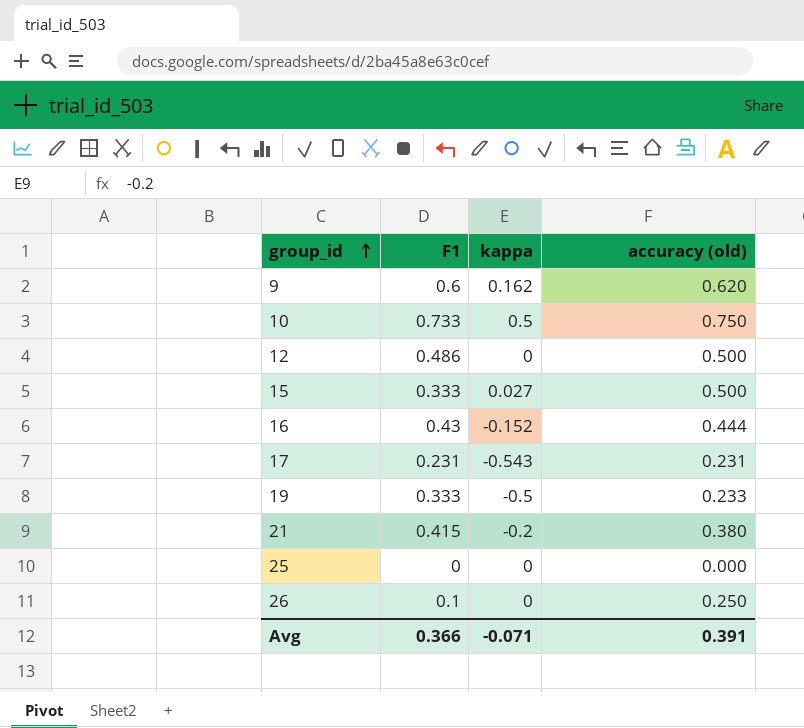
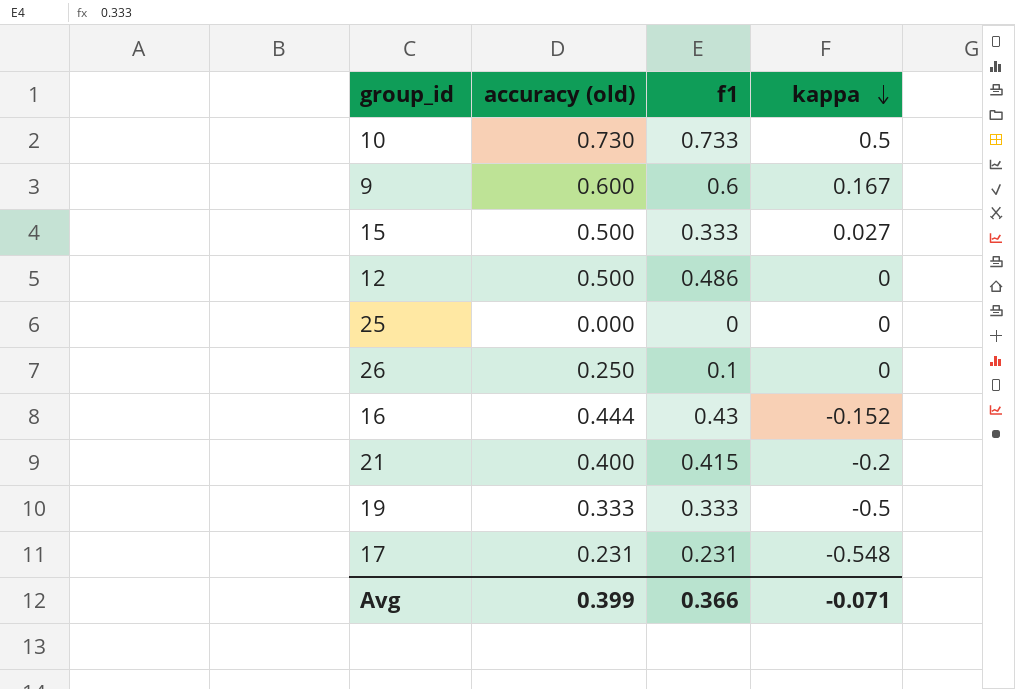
row order: group_id ascending -> kappa descending
column accuracy (old) | position: 4 -> 2
column name: F1 -> f1
10 | accuracy (old): 0.750 -> 0.730
9 | accuracy (old): 0.620 -> 0.600
9 | kappa: 0.162 -> 0.167
21 | accuracy (old): 0.380 -> 0.400
19 | accuracy (old): 0.233 -> 0.333
17 | kappa: -0.543 -> -0.548
Avg | accuracy (old): 0.391 -> 0.399

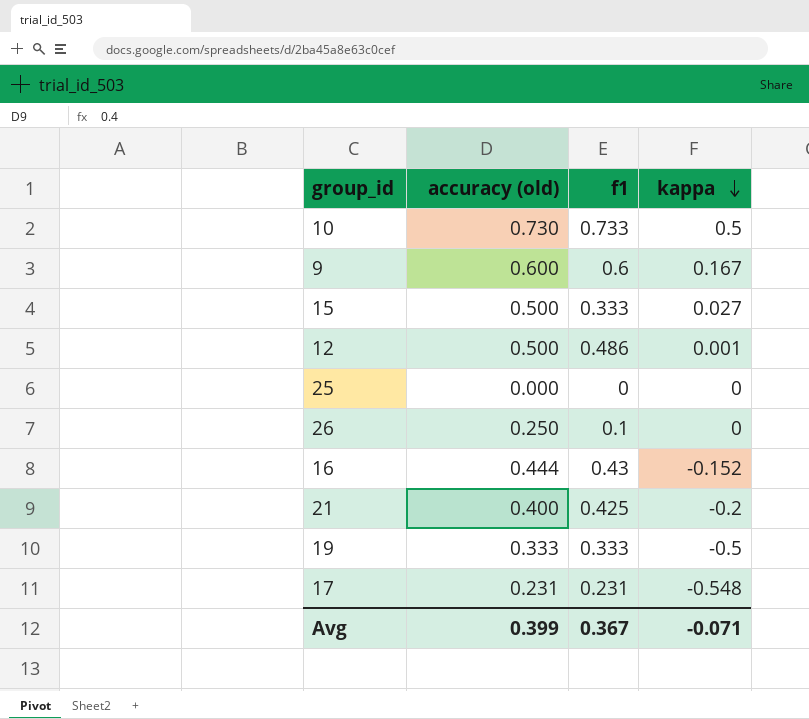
12 | kappa: 0 -> 0.001
21 | f1: 0.415 -> 0.425
Avg | f1: 0.366 -> 0.367

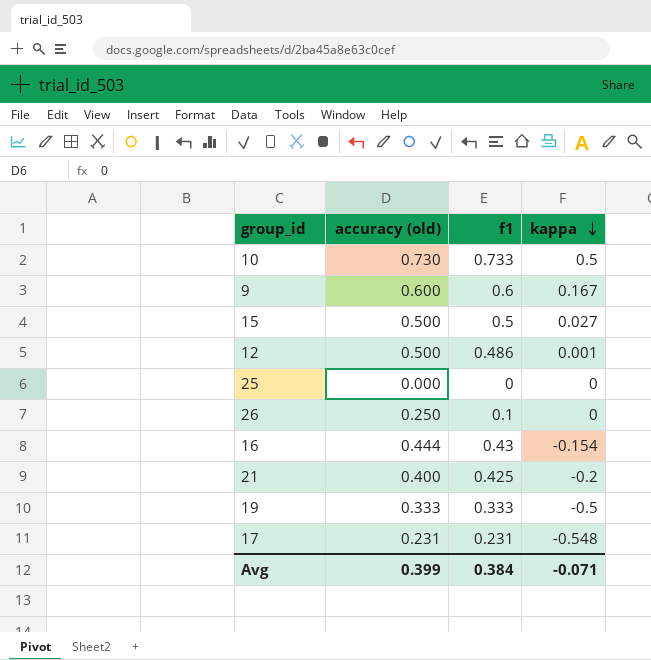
15 | f1: 0.333 -> 0.5
16 | kappa: -0.152 -> -0.154
Avg | f1: 0.367 -> 0.384

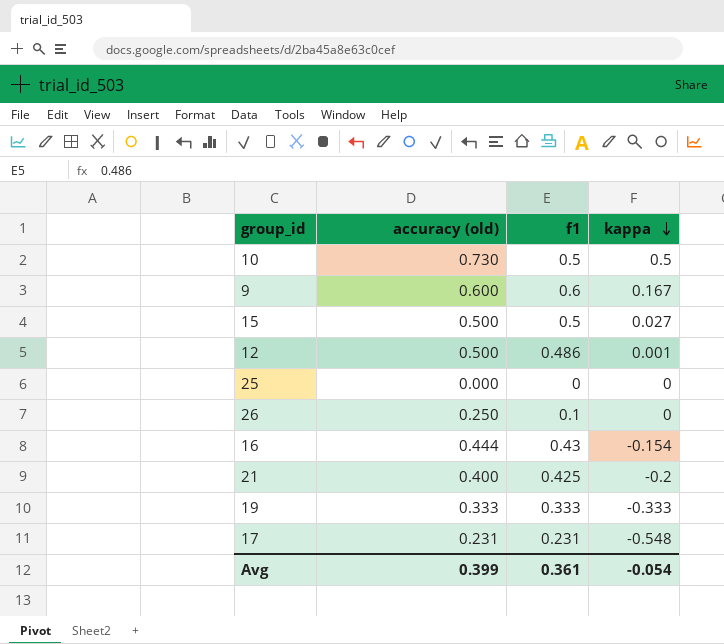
10 | f1: 0.733 -> 0.5
19 | kappa: -0.5 -> -0.333
Avg | f1: 0.384 -> 0.361
Avg | kappa: -0.071 -> -0.054

